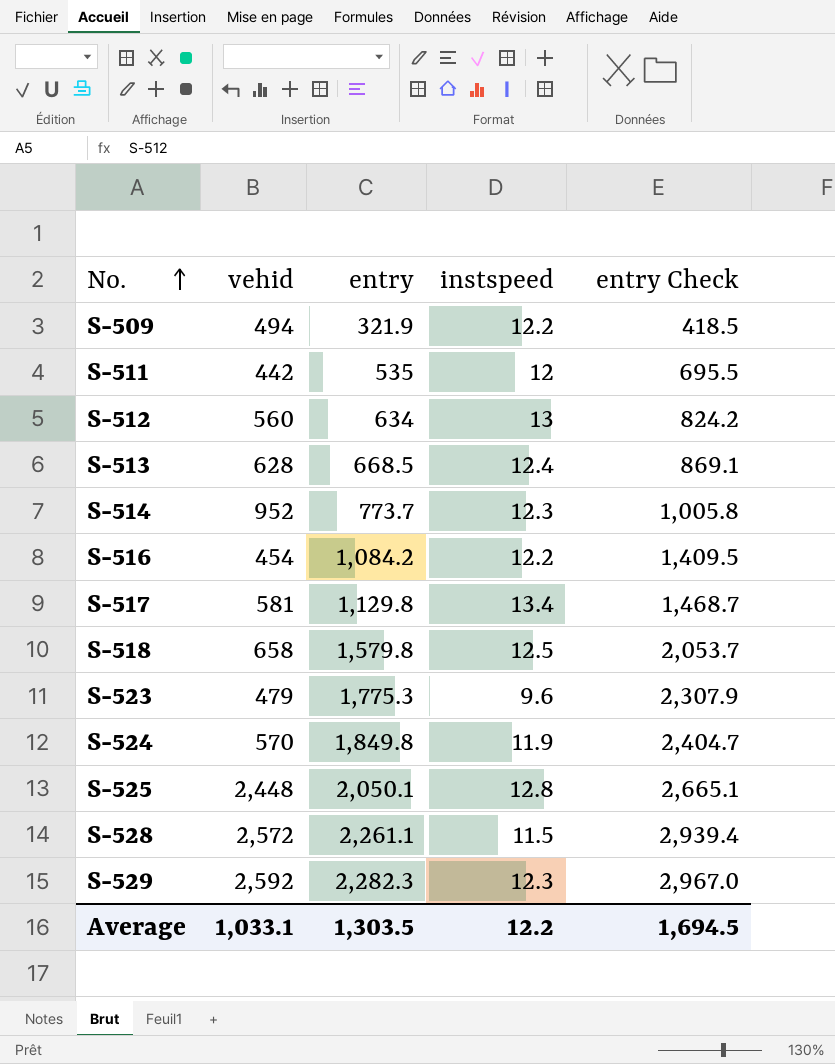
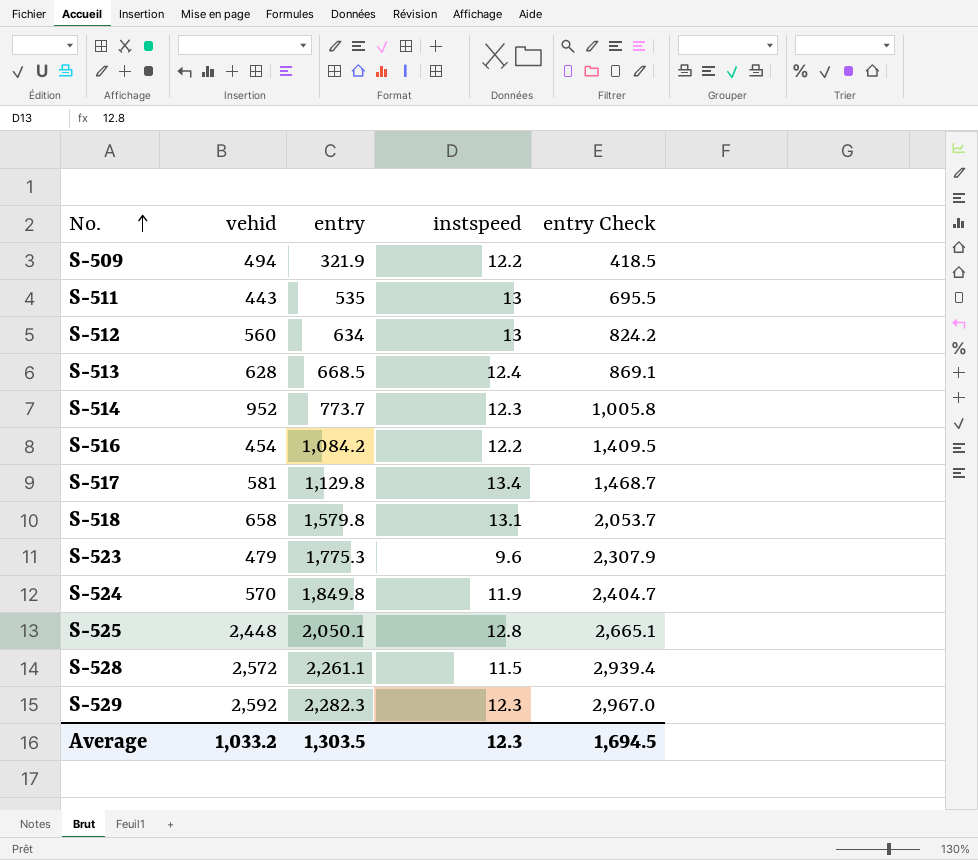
S-511 | vehid: 442 -> 443
S-511 | instspeed: 12 -> 13
S-518 | instspeed: 12.5 -> 13.1
Average | vehid: 1,033.1 -> 1,033.2
Average | instspeed: 12.2 -> 12.3

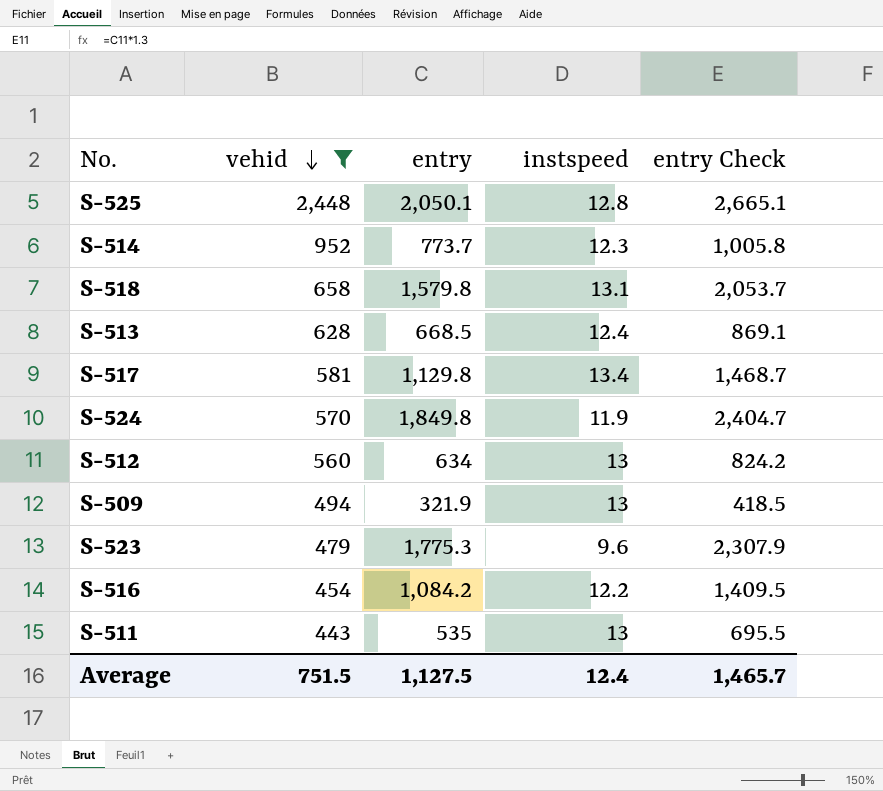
filter: none -> vehid <= 2,448
row order: No. ascending -> vehid descending
S-509 | instspeed: 12.2 -> 13
Average | vehid: 1,033.2 -> 751.5
Average | entry: 1,303.5 -> 1,127.5
Average | instspeed: 12.3 -> 12.4
Average | entry Check: 1,694.5 -> 1,465.7

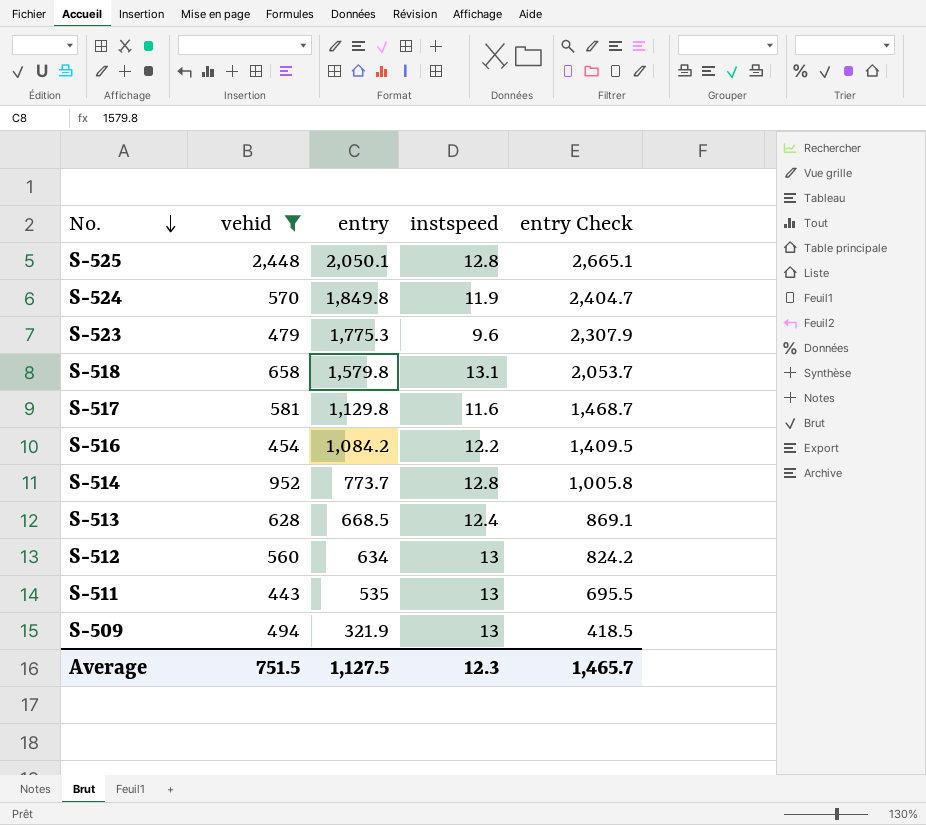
row order: vehid descending -> No. descending
S-517 | instspeed: 13.4 -> 11.6
S-514 | instspeed: 12.3 -> 12.8
Average | instspeed: 12.4 -> 12.3

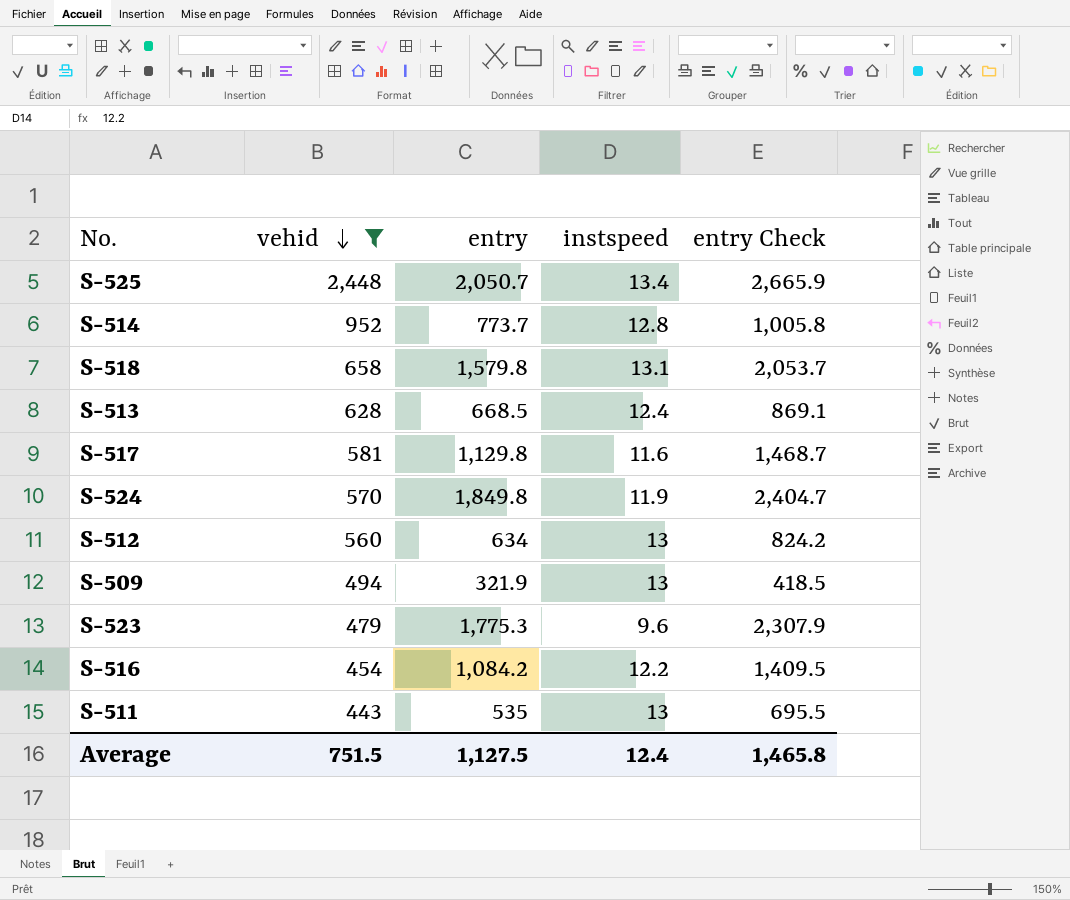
row order: No. descending -> vehid descending
S-525 | entry: 2,050.1 -> 2,050.7
S-525 | instspeed: 12.8 -> 13.4
S-525 | entry Check: 2,665.1 -> 2,665.9
Average | instspeed: 12.3 -> 12.4
Average | entry Check: 1,465.7 -> 1,465.8

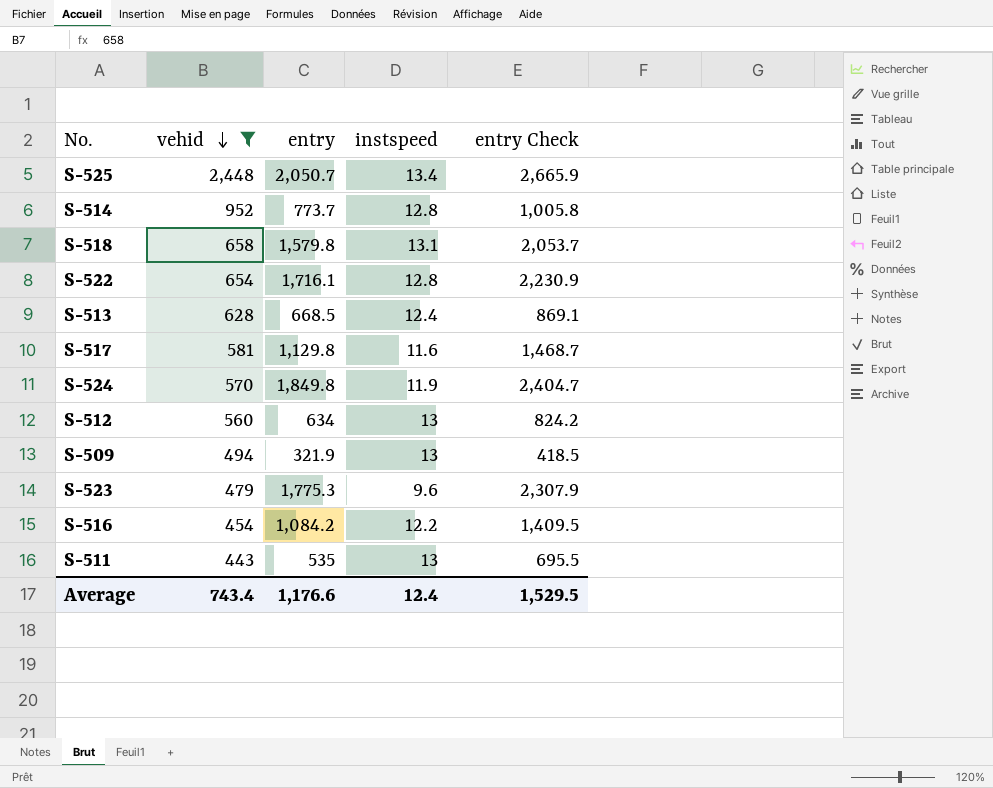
row S-522: none -> 654 | 1,716.1 | 12.8 | 2,230.9
Average | vehid: 751.5 -> 743.4
Average | entry: 1,127.5 -> 1,176.6
Average | entry Check: 1,465.8 -> 1,529.5

